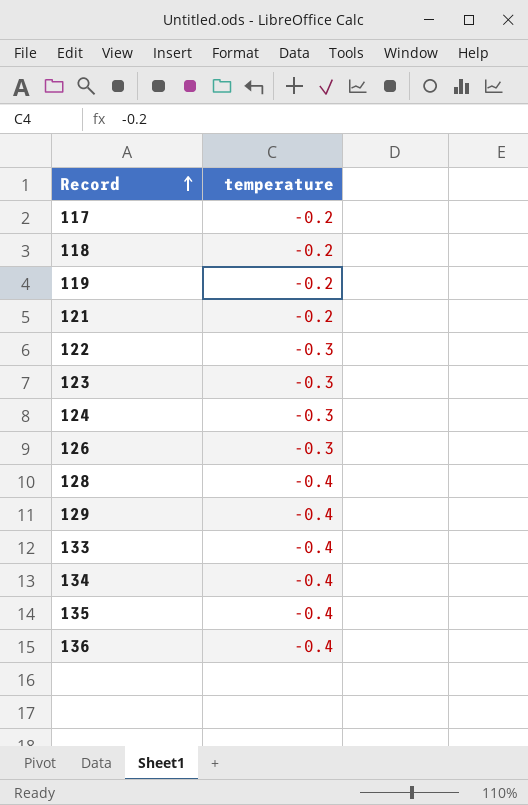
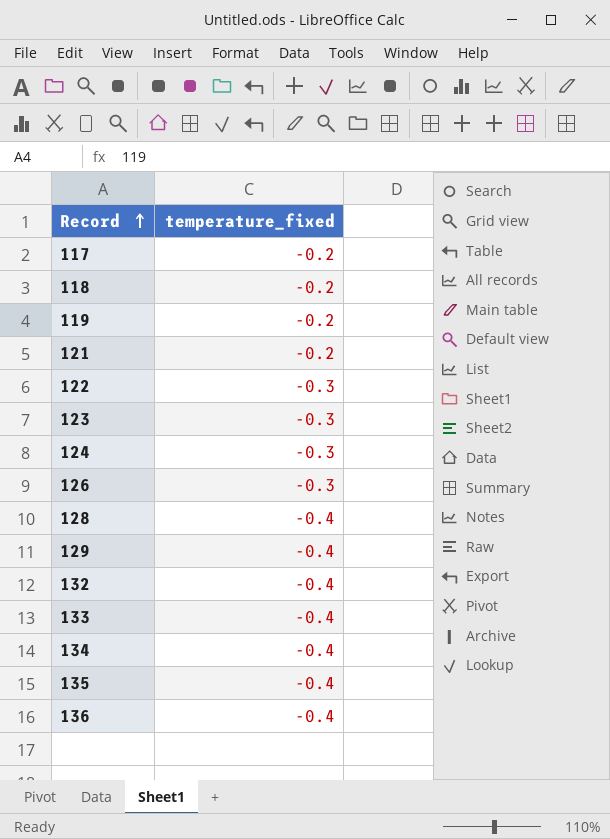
column name: temperature -> temperature_fixed
row 132: none -> -0.4

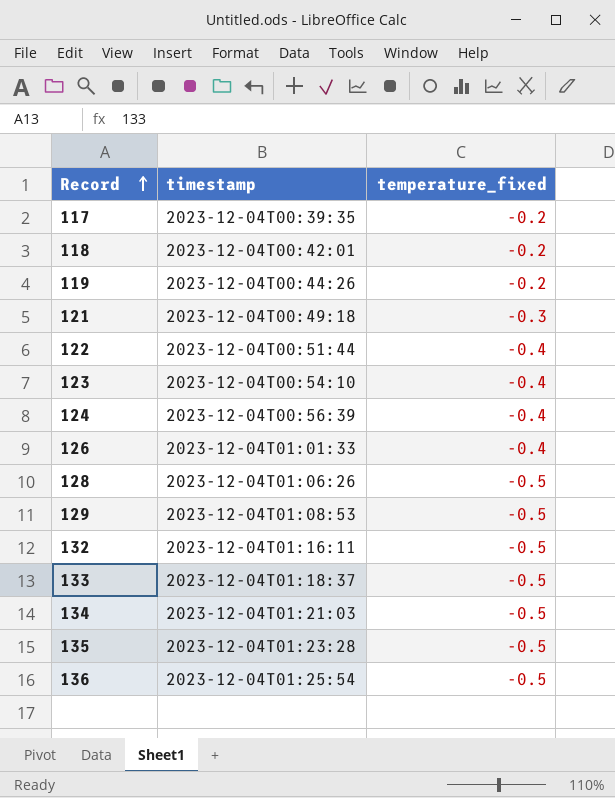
column timestamp | position: none -> 2
121 | temperature_fixed: -0.2 -> -0.3
122 | temperature_fixed: -0.3 -> -0.4
123 | temperature_fixed: -0.3 -> -0.4
124 | temperature_fixed: -0.3 -> -0.4
126 | temperature_fixed: -0.3 -> -0.4
128 | temperature_fixed: -0.4 -> -0.5
129 | temperature_fixed: -0.4 -> -0.5
132 | temperature_fixed: -0.4 -> -0.5
133 | temperature_fixed: -0.4 -> -0.5
134 | temperature_fixed: -0.4 -> -0.5
135 | temperature_fixed: -0.4 -> -0.5
136 | temperature_fixed: -0.4 -> -0.5

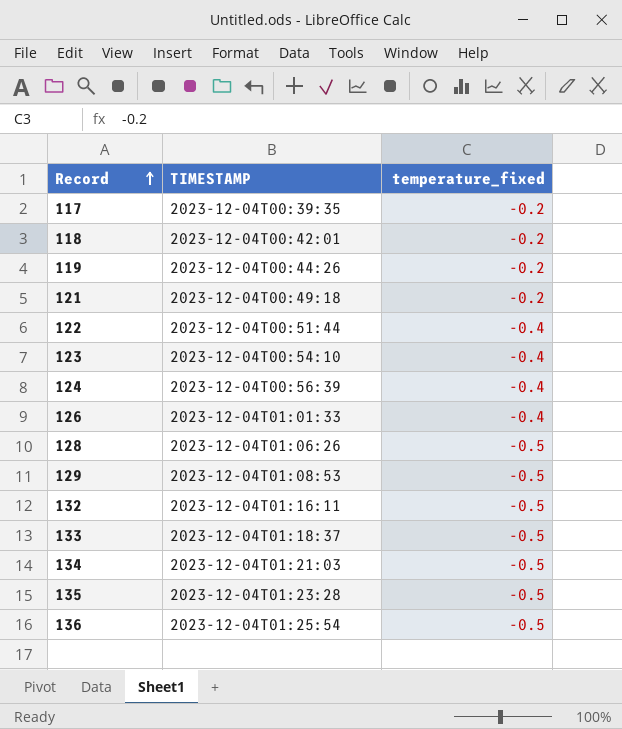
column name: timestamp -> TIMESTAMP
121 | temperature_fixed: -0.3 -> -0.2

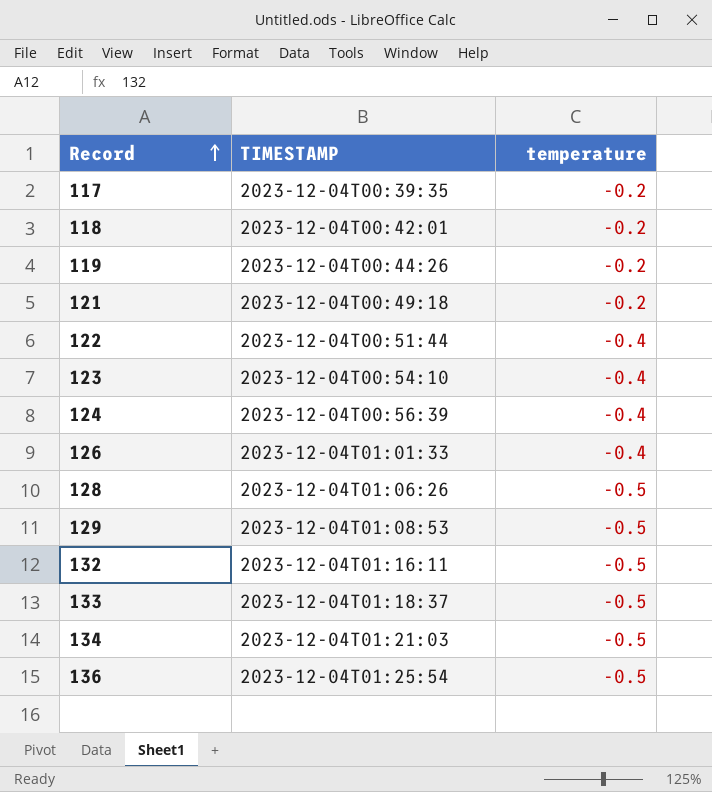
column name: temperature_fixed -> temperature
row 135: 2023-12-04T01:23:28 | -0.5 -> none

